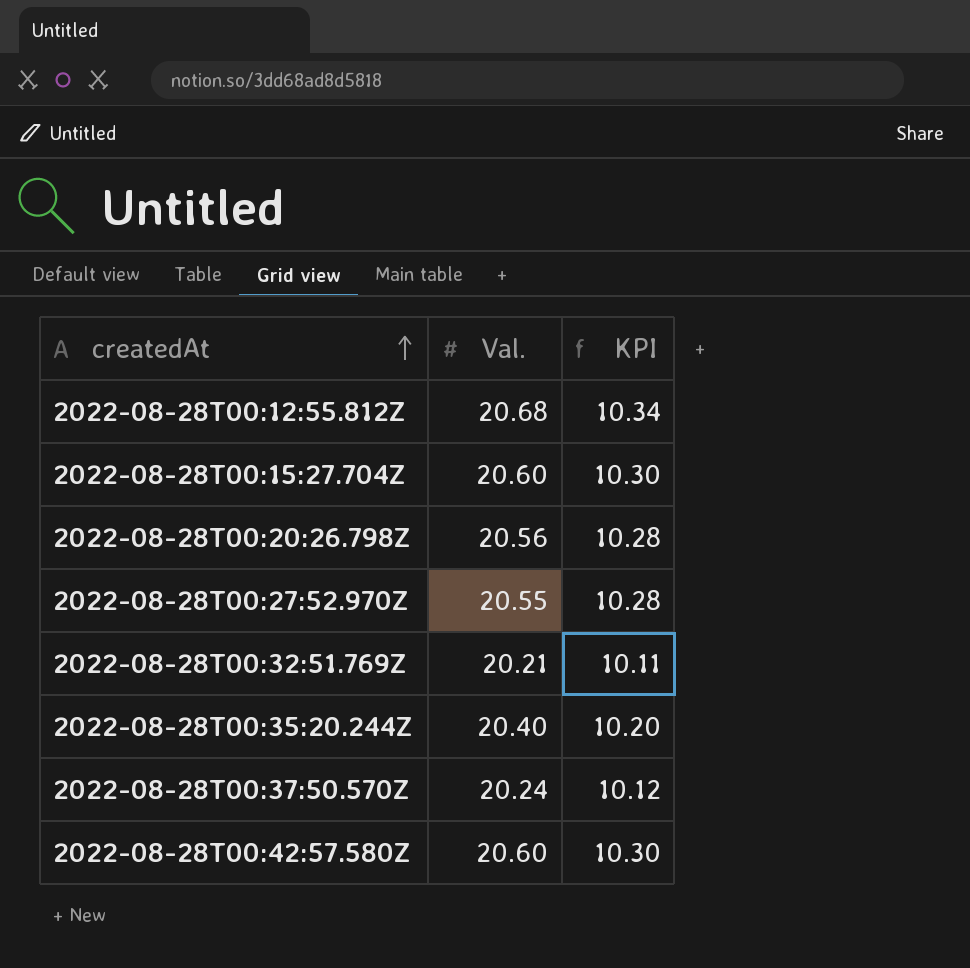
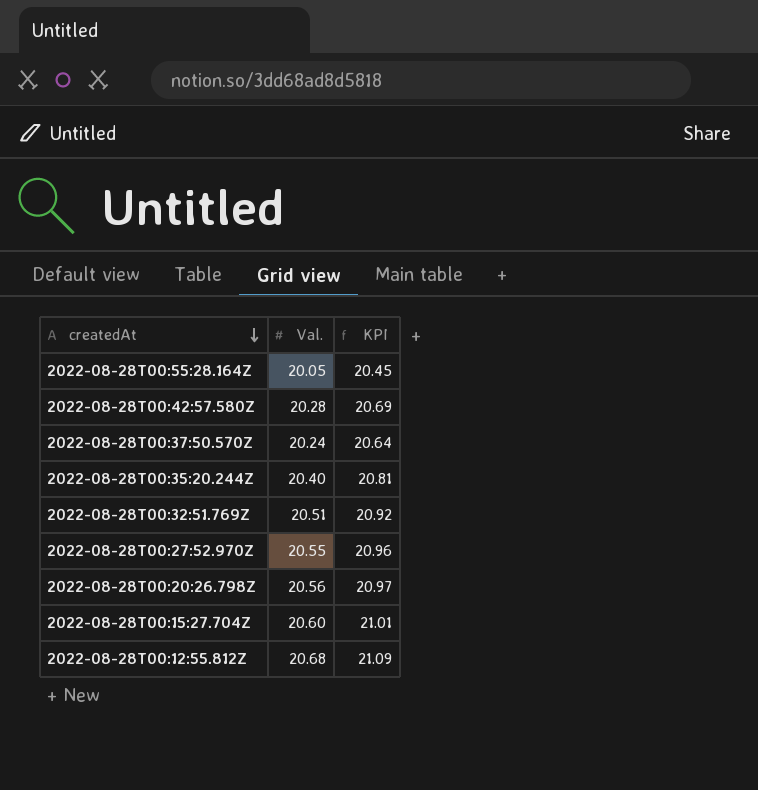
row order: createdAt ascending -> createdAt descending
column KPI | formula: [Val.] * 0.5 -> [Val.] * 1.02
row 2022-08-28T00:55:28.164Z: none -> 20.05 | 20.45
2022-08-28T00:42:57.580Z | Val.: 20.60 -> 20.28
2022-08-28T00:32:51.769Z | Val.: 20.21 -> 20.51

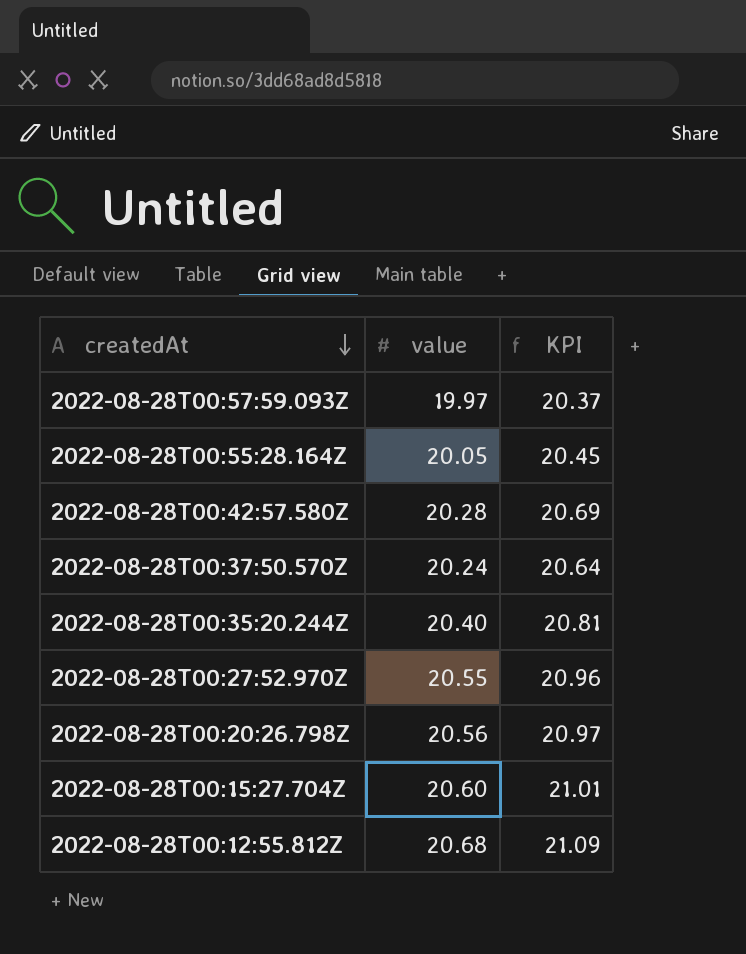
column name: Val. -> value
row 2022-08-28T00:32:51.769Z: 20.51 | 20.92 -> none
row 2022-08-28T00:57:59.093Z: none -> 19.97 | 20.37

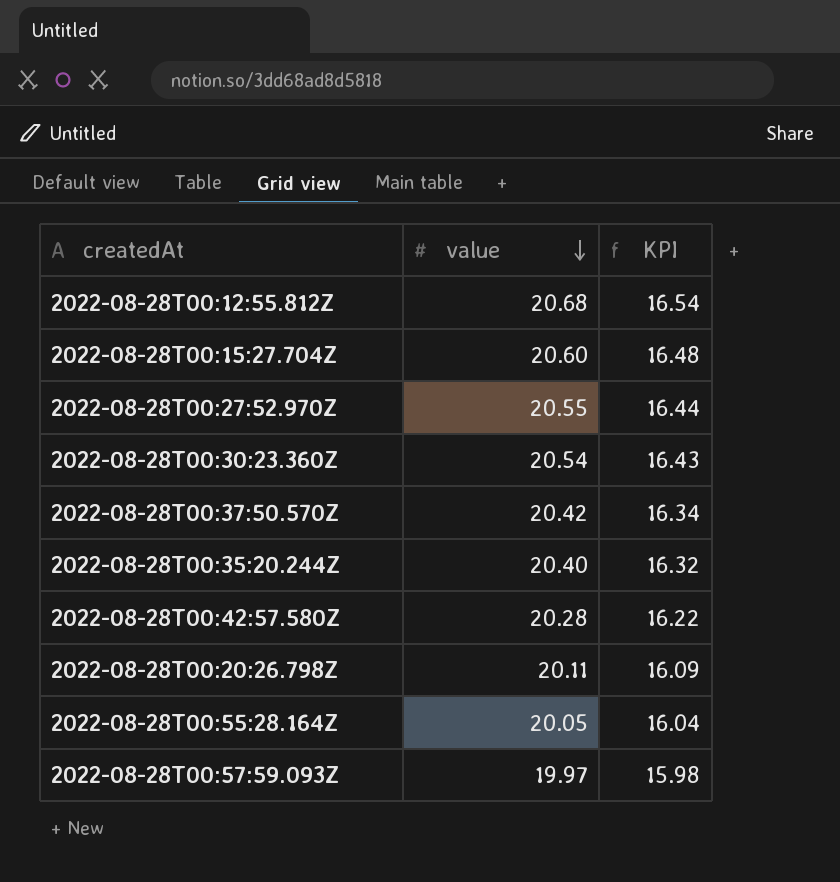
row order: createdAt descending -> value descending
column KPI | formula: [value] * 1.02 -> [value] * 0.8
row 2022-08-28T00:30:23.360Z: none -> 20.54 | 16.43
2022-08-28T00:37:50.570Z | value: 20.24 -> 20.42
2022-08-28T00:20:26.798Z | value: 20.56 -> 20.11

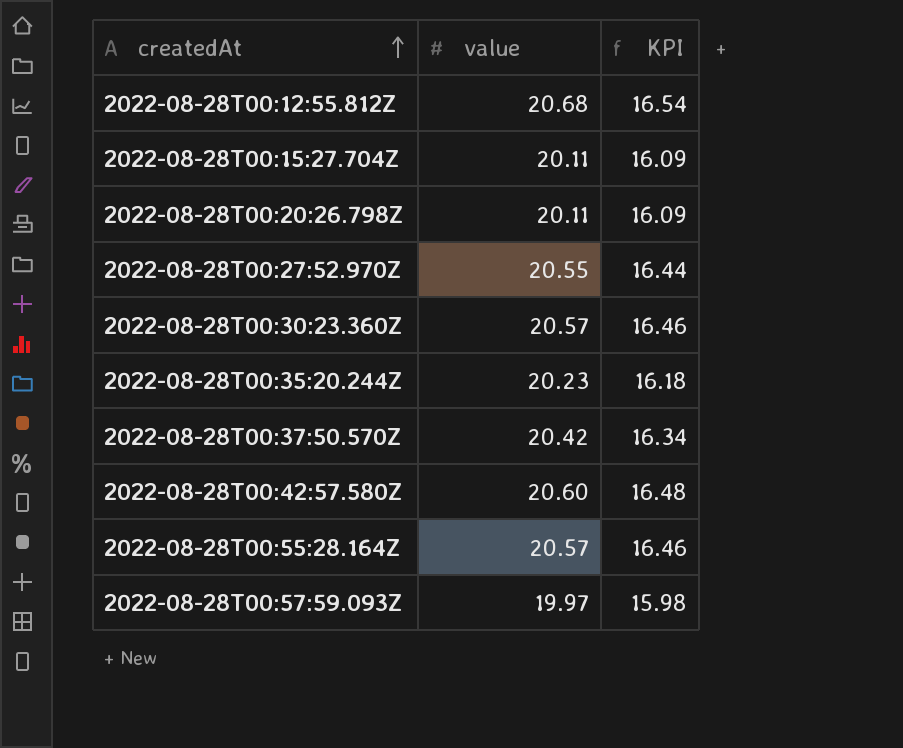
row order: value descending -> createdAt ascending
2022-08-28T00:15:27.704Z | value: 20.60 -> 20.11
2022-08-28T00:15:27.704Z | KPI: 16.48 -> 16.09
2022-08-28T00:30:23.360Z | value: 20.54 -> 20.57
2022-08-28T00:30:23.360Z | KPI: 16.43 -> 16.46
2022-08-28T00:35:20.244Z | value: 20.40 -> 20.23
2022-08-28T00:35:20.244Z | KPI: 16.32 -> 16.18
2022-08-28T00:42:57.580Z | value: 20.28 -> 20.60
2022-08-28T00:42:57.580Z | KPI: 16.22 -> 16.48
2022-08-28T00:55:28.164Z | value: 20.05 -> 20.57
2022-08-28T00:55:28.164Z | KPI: 16.04 -> 16.46

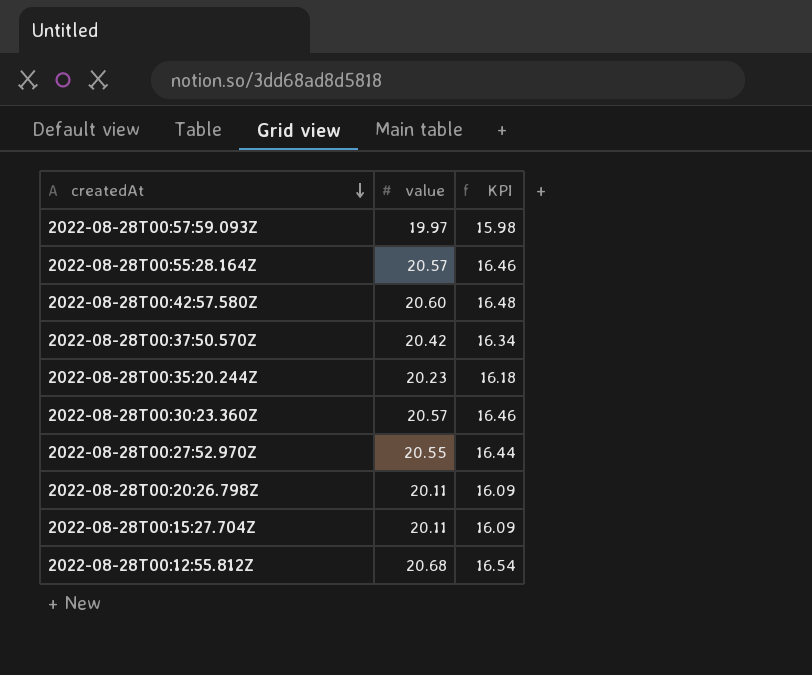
row order: createdAt ascending -> createdAt descending

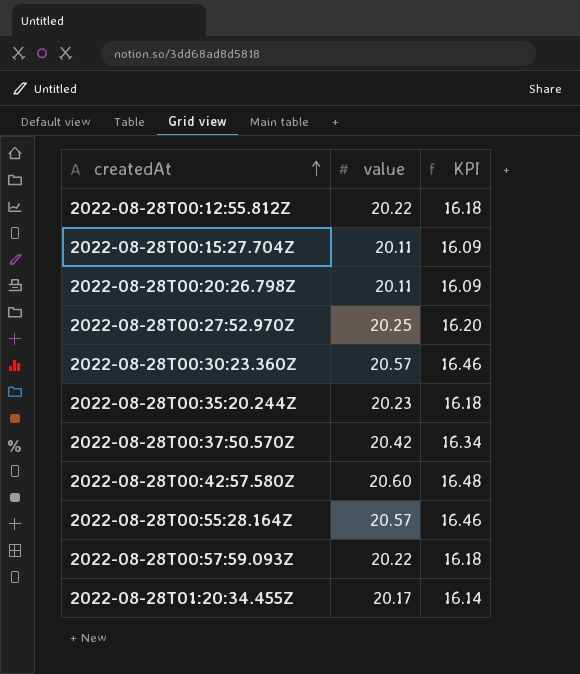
row order: createdAt descending -> createdAt ascending
2022-08-28T00:12:55.812Z | value: 20.68 -> 20.22
2022-08-28T00:12:55.812Z | KPI: 16.54 -> 16.18
2022-08-28T00:27:52.970Z | value: 20.55 -> 20.25
2022-08-28T00:27:52.970Z | KPI: 16.44 -> 16.20
2022-08-28T00:57:59.093Z | value: 19.97 -> 20.22
2022-08-28T00:57:59.093Z | KPI: 15.98 -> 16.18
row 2022-08-28T01:20:34.455Z: none -> 20.17 | 16.14

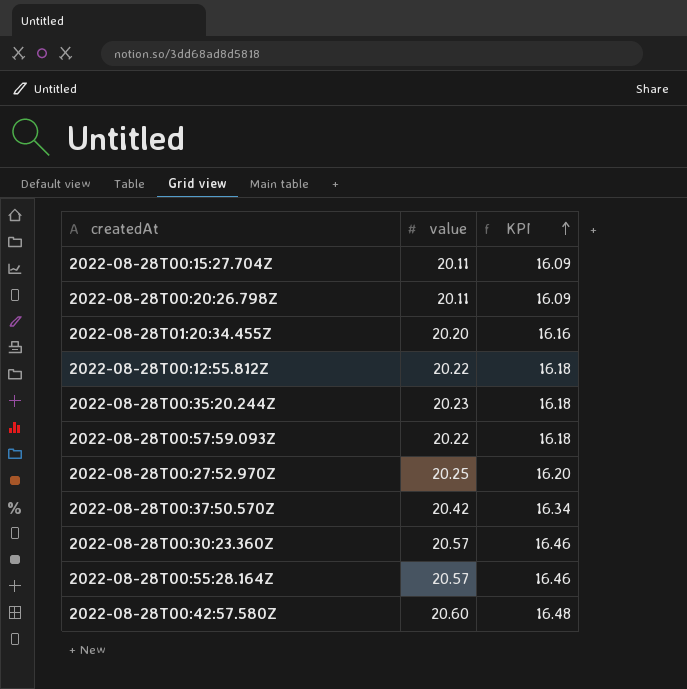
row order: createdAt ascending -> KPI ascending
2022-08-28T01:20:34.455Z | value: 20.17 -> 20.20
2022-08-28T01:20:34.455Z | KPI: 16.14 -> 16.16

